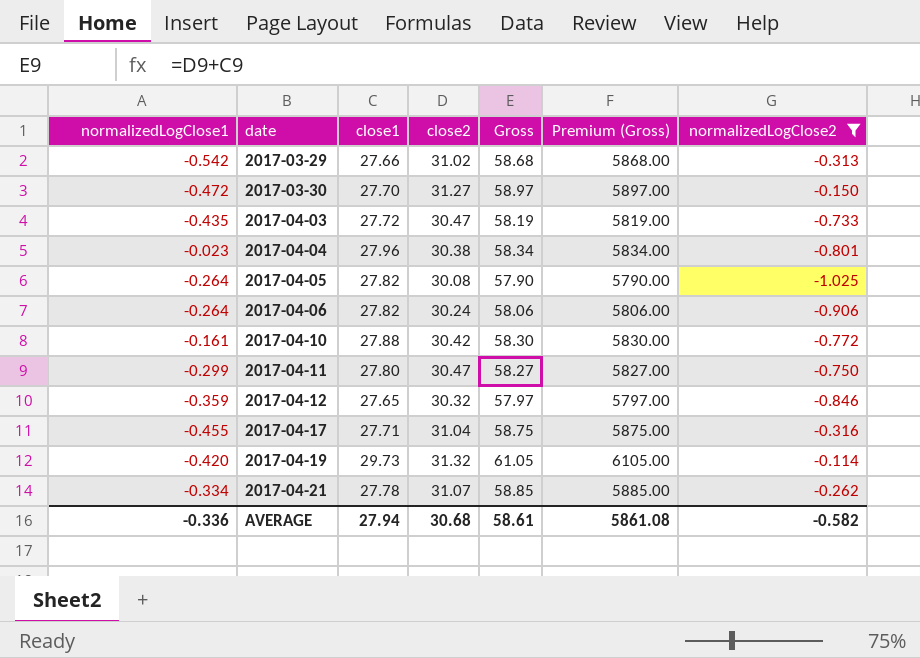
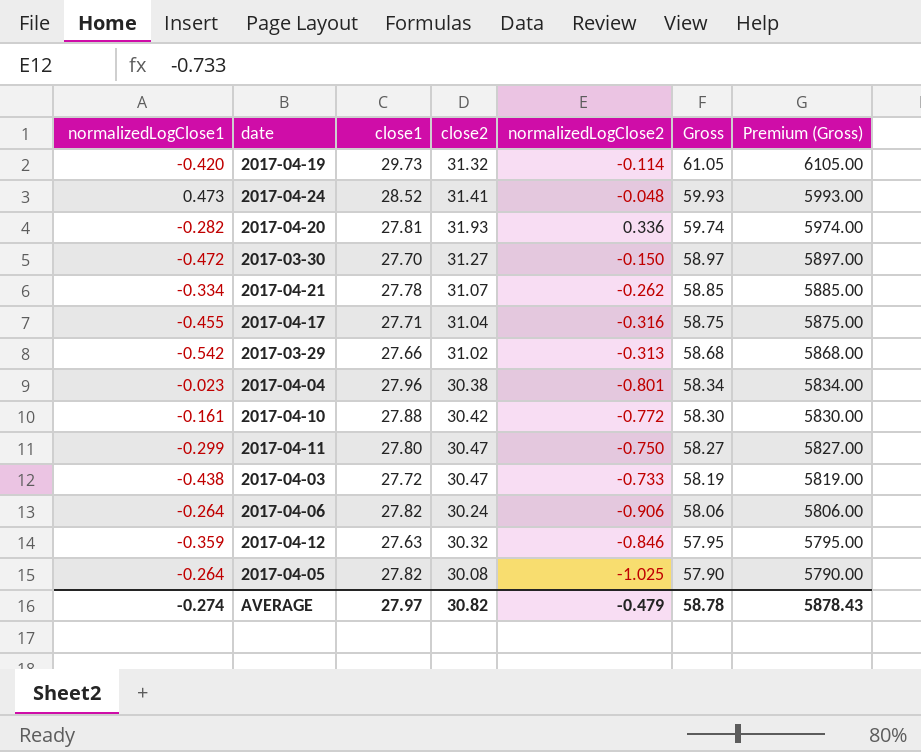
filter: normalizedLogClose2 <= -0.114 -> none
row order: date ascending -> Gross descending
column normalizedLogClose2 | position: 7 -> 5
2017-04-03 | normalizedLogClose1: -0.435 -> -0.438
2017-04-12 | close1: 27.65 -> 27.63
2017-04-12 | Gross: 57.97 -> 57.95
2017-04-12 | Premium (Gross): 5797.00 -> 5795.00
AVERAGE | normalizedLogClose1: -0.336 -> -0.274
AVERAGE | close1: 27.94 -> 27.97
AVERAGE | close2: 30.68 -> 30.82
AVERAGE | normalizedLogClose2: -0.582 -> -0.479
AVERAGE | Gross: 58.61 -> 58.78
AVERAGE | Premium (Gross): 5861.08 -> 5878.43

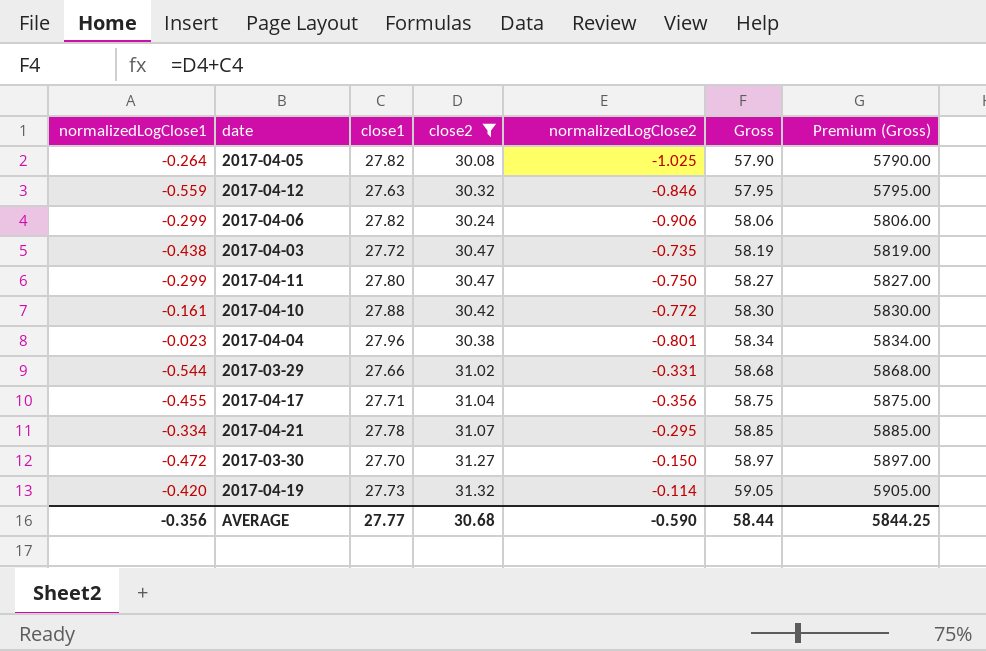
filter: none -> close2 <= 31.32
row order: Gross descending -> Gross ascending
2017-04-12 | normalizedLogClose1: -0.359 -> -0.559
2017-04-06 | normalizedLogClose1: -0.264 -> -0.299
2017-04-03 | normalizedLogClose2: -0.733 -> -0.735
2017-03-29 | normalizedLogClose1: -0.542 -> -0.544
2017-03-29 | normalizedLogClose2: -0.313 -> -0.331
2017-04-17 | normalizedLogClose2: -0.316 -> -0.356
2017-04-21 | normalizedLogClose2: -0.262 -> -0.295
2017-04-19 | close1: 29.73 -> 27.73
2017-04-19 | Gross: 61.05 -> 59.05
2017-04-19 | Premium (Gross): 6105.00 -> 5905.00
AVERAGE | normalizedLogClose1: -0.274 -> -0.356
AVERAGE | close1: 27.97 -> 27.77
AVERAGE | close2: 30.82 -> 30.68
AVERAGE | normalizedLogClose2: -0.479 -> -0.590
AVERAGE | Gross: 58.78 -> 58.44
AVERAGE | Premium (Gross): 5878.43 -> 5844.25

